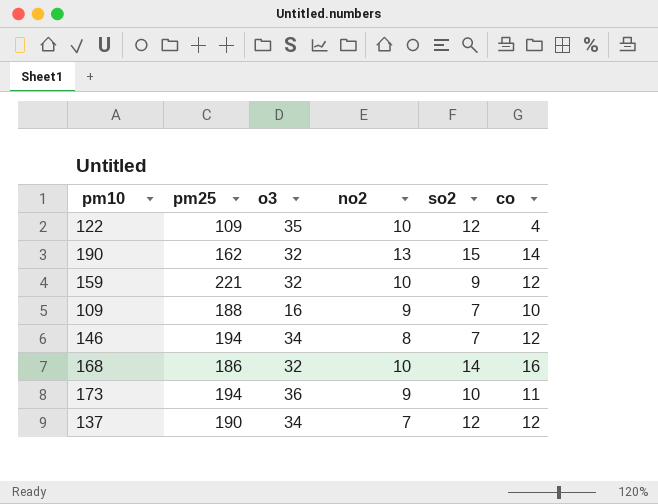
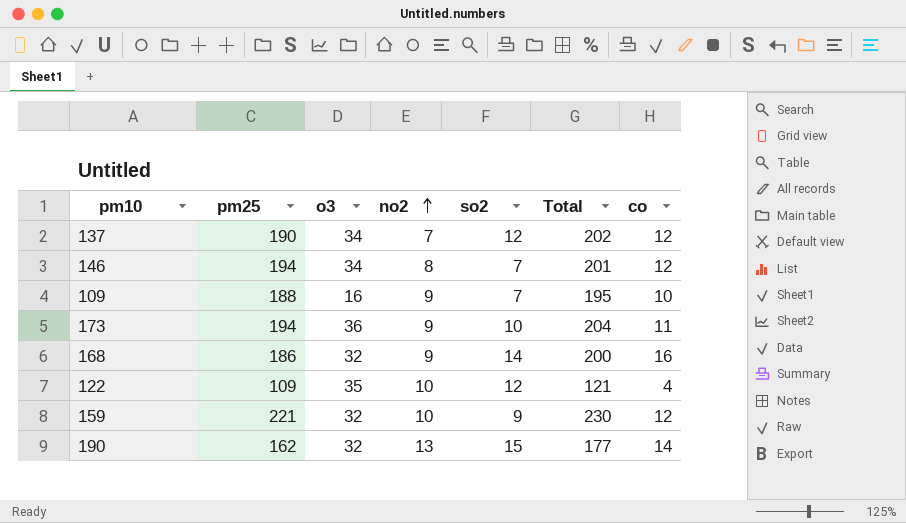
row order: none -> no2 ascending
column Total | formula: none -> [pm25] + [so2]
168 | no2: 10 -> 9

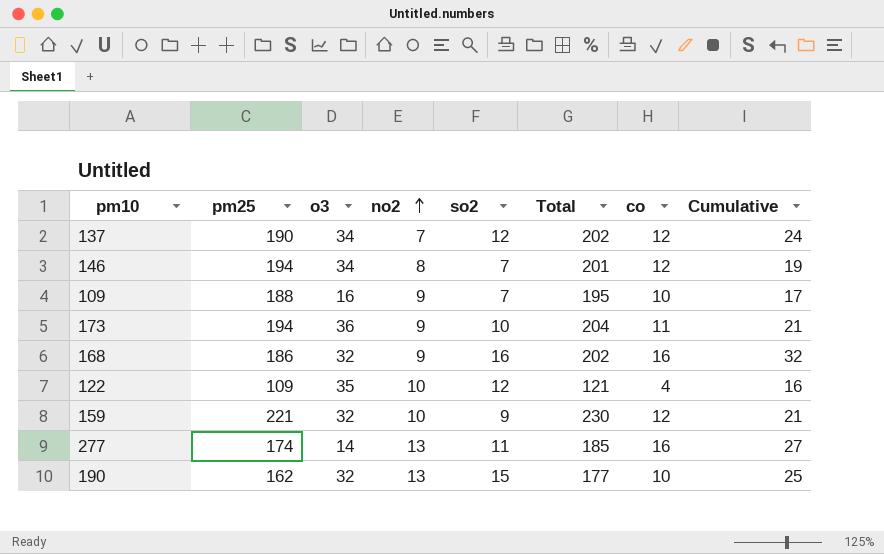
column Cumulative | formula: none -> [so2] + [co]
168 | so2: 14 -> 16
168 | Total: 200 -> 202
row 277: none -> 174 | 14 | 13 | 11 | 185 | 16 | 27
190 | co: 14 -> 10

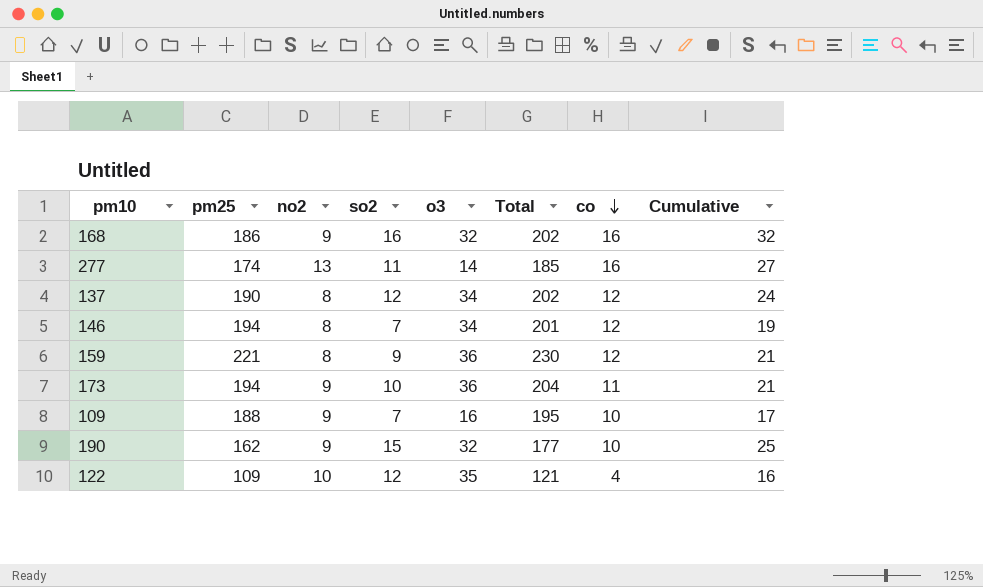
row order: no2 ascending -> co descending
column o3 | position: 3 -> 5
137 | no2: 7 -> 8
159 | no2: 10 -> 8
159 | o3: 32 -> 36
190 | no2: 13 -> 9

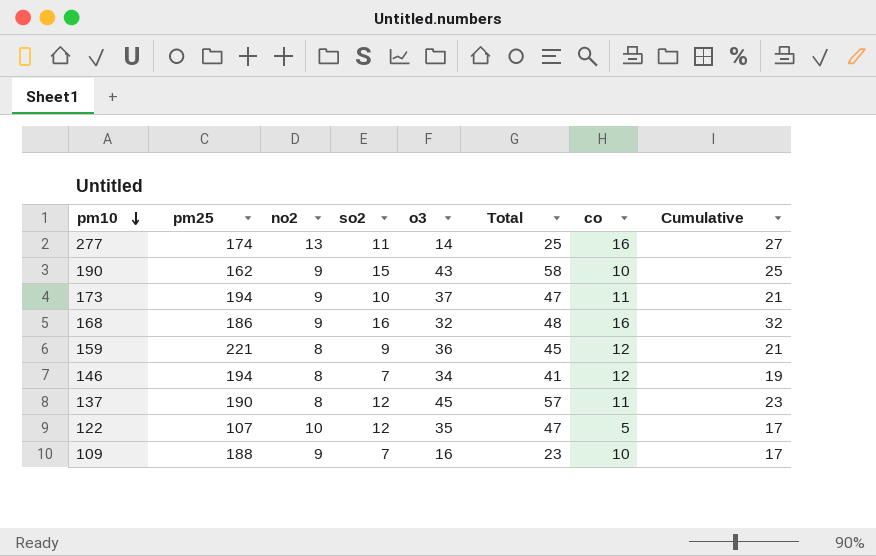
row order: co descending -> pm10 descending
column Total | formula: [pm25] + [so2] -> [so2] + [o3]
190 | o3: 32 -> 43
173 | o3: 36 -> 37
137 | o3: 34 -> 45
137 | co: 12 -> 11
137 | Cumulative: 24 -> 23
122 | pm25: 109 -> 107
122 | co: 4 -> 5
122 | Cumulative: 16 -> 17

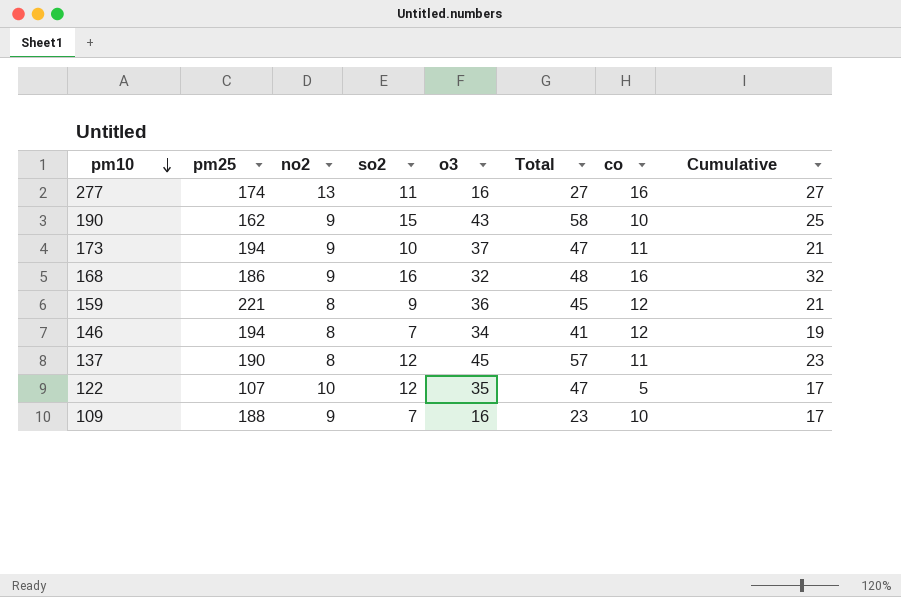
277 | o3: 14 -> 16
277 | Total: 25 -> 27

